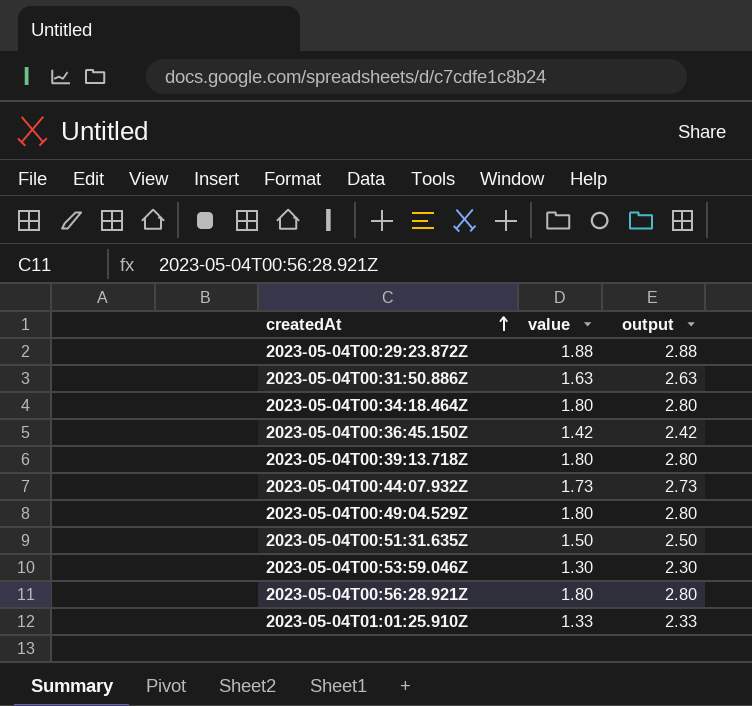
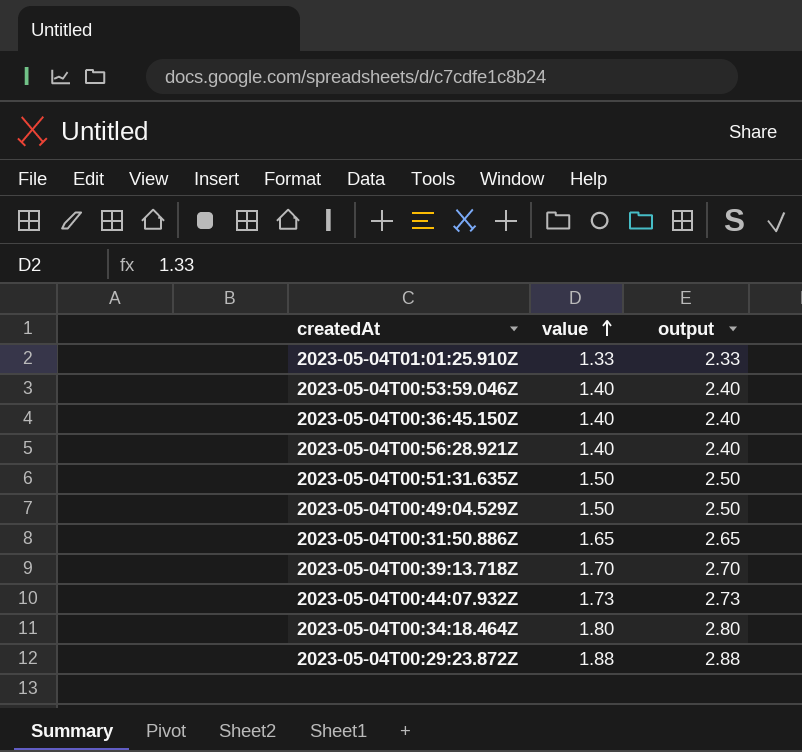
row order: createdAt ascending -> value ascending
2023-05-04T00:53:59.046Z | value: 1.30 -> 1.40
2023-05-04T00:53:59.046Z | output: 2.30 -> 2.40
2023-05-04T00:36:45.150Z | value: 1.42 -> 1.40
2023-05-04T00:36:45.150Z | output: 2.42 -> 2.40
2023-05-04T00:56:28.921Z | value: 1.80 -> 1.40
2023-05-04T00:56:28.921Z | output: 2.80 -> 2.40
2023-05-04T00:49:04.529Z | value: 1.80 -> 1.50
2023-05-04T00:49:04.529Z | output: 2.80 -> 2.50
2023-05-04T00:31:50.886Z | value: 1.63 -> 1.65
2023-05-04T00:31:50.886Z | output: 2.63 -> 2.65
2023-05-04T00:39:13.718Z | value: 1.80 -> 1.70
2023-05-04T00:39:13.718Z | output: 2.80 -> 2.70

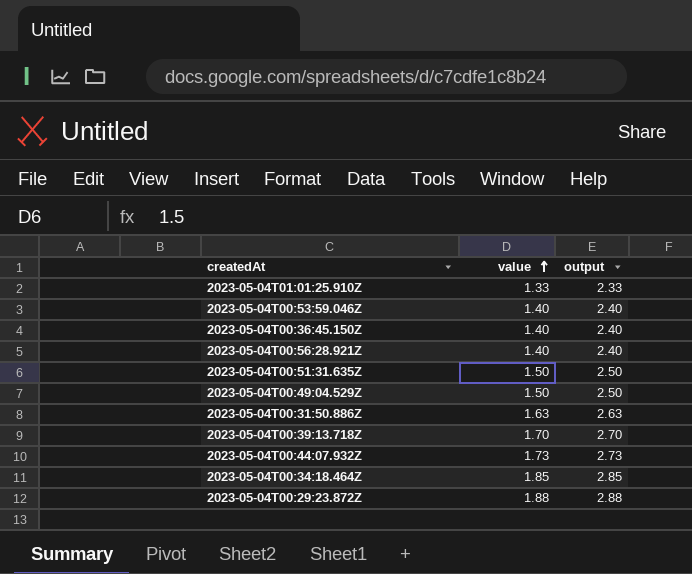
2023-05-04T00:31:50.886Z | value: 1.65 -> 1.63
2023-05-04T00:31:50.886Z | output: 2.65 -> 2.63
2023-05-04T00:34:18.464Z | value: 1.80 -> 1.85
2023-05-04T00:34:18.464Z | output: 2.80 -> 2.85

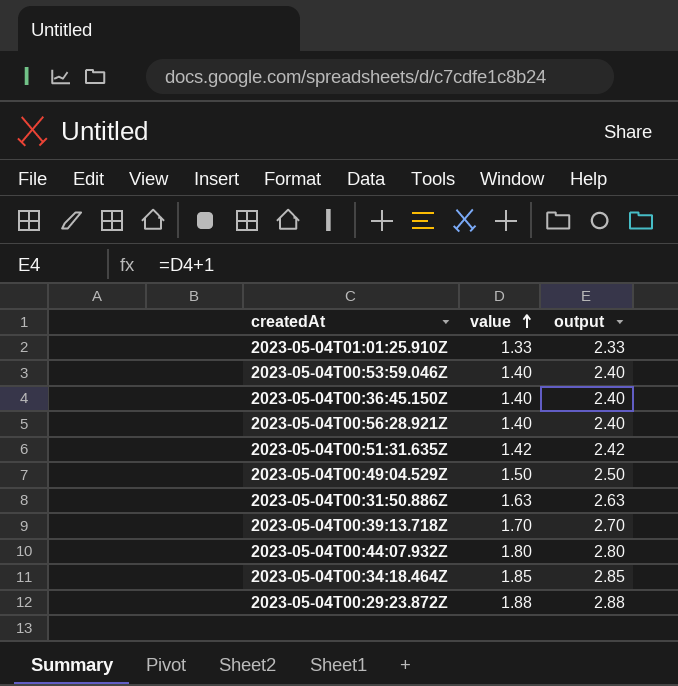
2023-05-04T00:51:31.635Z | value: 1.50 -> 1.42
2023-05-04T00:51:31.635Z | output: 2.50 -> 2.42
2023-05-04T00:44:07.932Z | value: 1.73 -> 1.80
2023-05-04T00:44:07.932Z | output: 2.73 -> 2.80

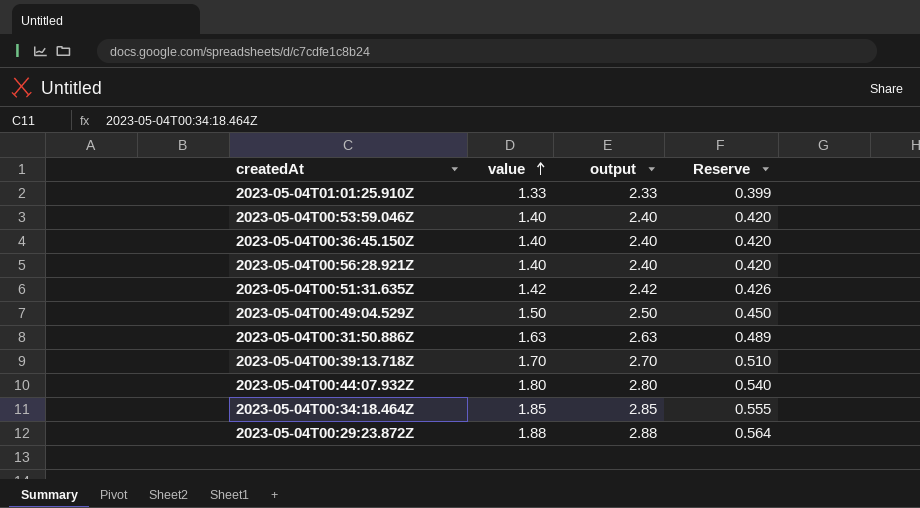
column Reserve | formula: none -> [value] * 0.3

